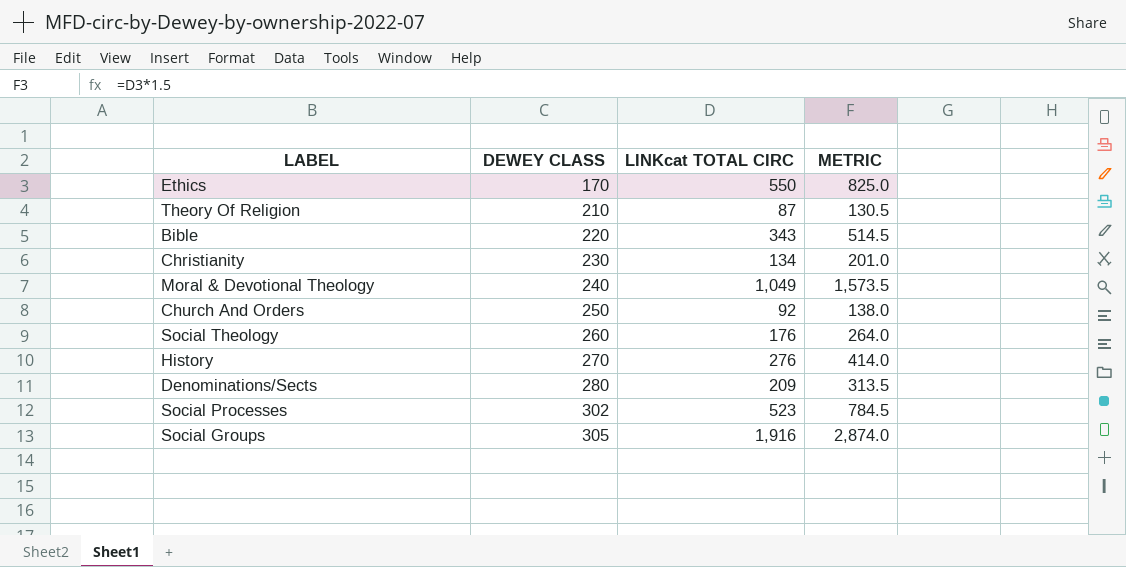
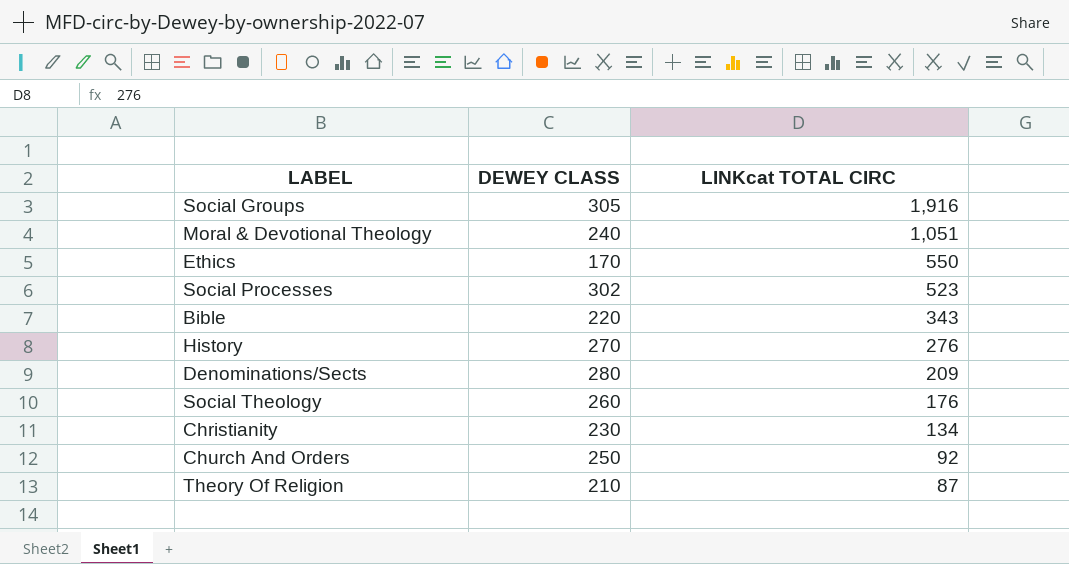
row order: DEWEY CLASS ascending -> LINKcat TOTAL CIRC descending
column METRIC | formula: [LINKcat TOTAL CIRC] * 1.5 -> none
Moral & Devotional Theology | LINKcat TOTAL CIRC: 1,049 -> 1,051

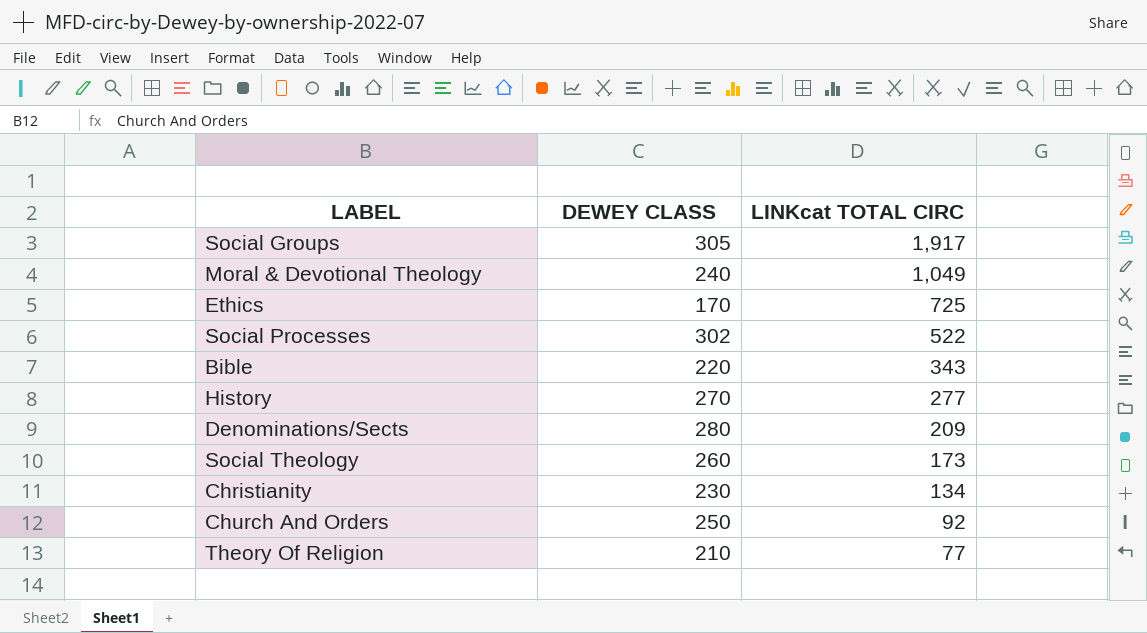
Social Groups | LINKcat TOTAL CIRC: 1,916 -> 1,917
Moral & Devotional Theology | LINKcat TOTAL CIRC: 1,051 -> 1,049
Ethics | LINKcat TOTAL CIRC: 550 -> 725
Social Processes | LINKcat TOTAL CIRC: 523 -> 522
History | LINKcat TOTAL CIRC: 276 -> 277
Social Theology | LINKcat TOTAL CIRC: 176 -> 173
Theory Of Religion | LINKcat TOTAL CIRC: 87 -> 77

